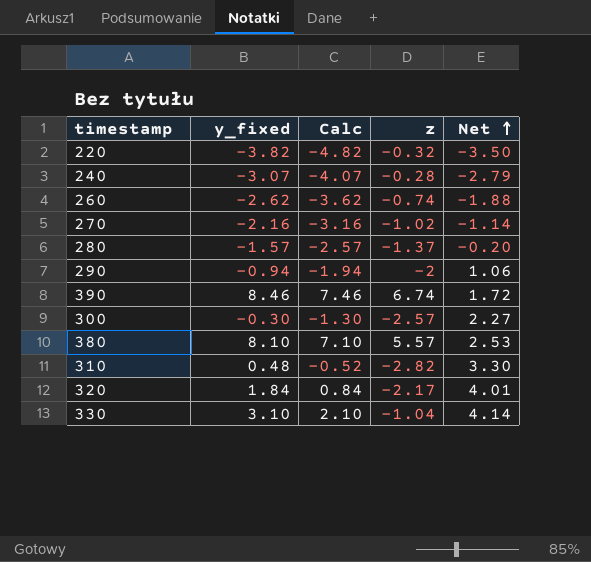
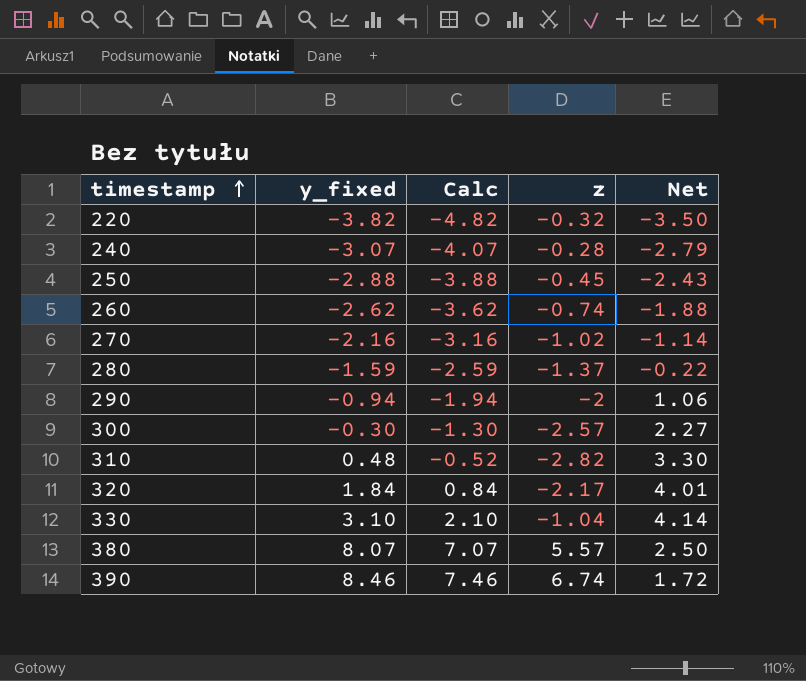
row order: Net ascending -> timestamp ascending
row 250: none -> -2.88 | -3.88 | -0.45 | -2.43
280 | y_fixed: -1.57 -> -1.59
280 | Calc: -2.57 -> -2.59
280 | Net: -0.20 -> -0.22
380 | y_fixed: 8.10 -> 8.07
380 | Calc: 7.10 -> 7.07
380 | Net: 2.53 -> 2.50

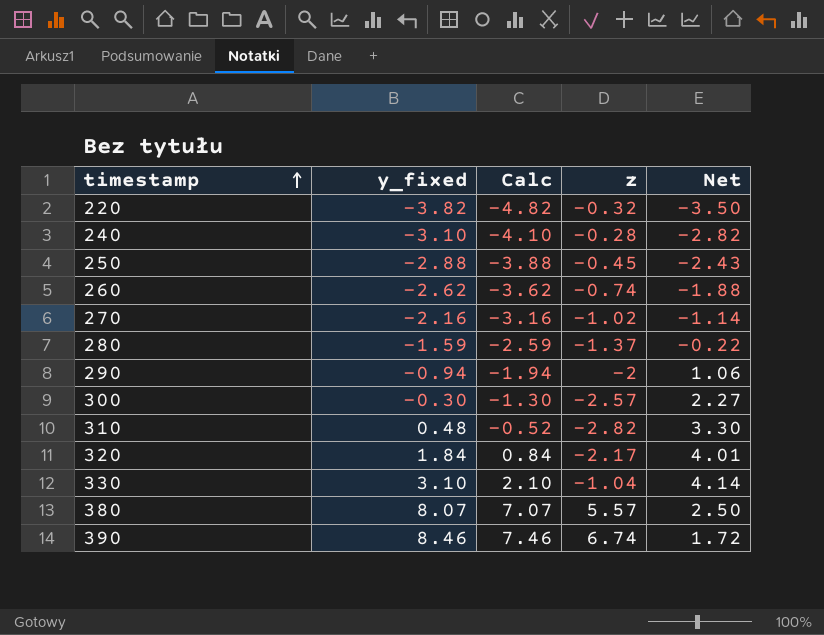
240 | y_fixed: -3.07 -> -3.10
240 | Calc: -4.07 -> -4.10
240 | Net: -2.79 -> -2.82

